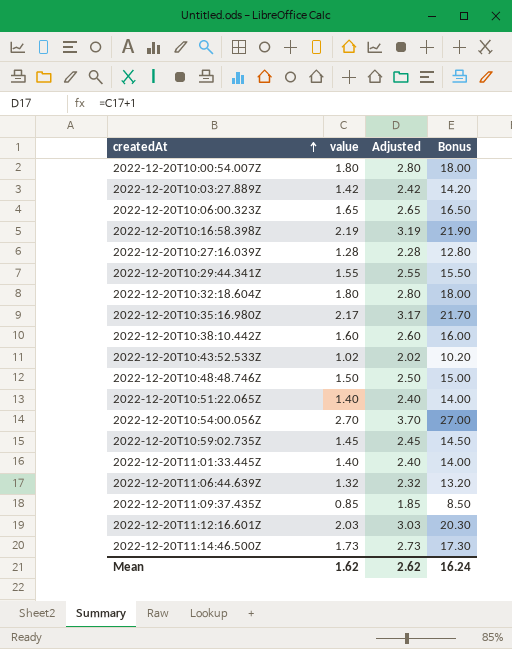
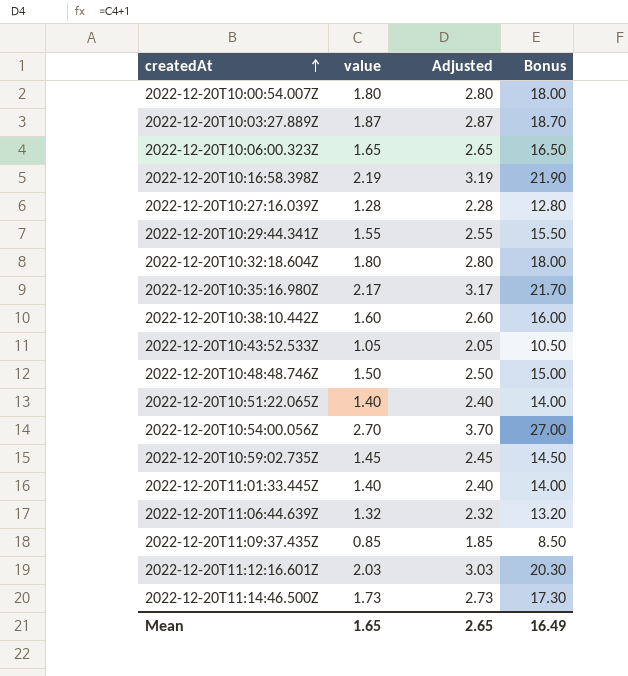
2022-12-20T10:03:27.889Z | value: 1.42 -> 1.87
2022-12-20T10:03:27.889Z | Adjusted: 2.42 -> 2.87
2022-12-20T10:03:27.889Z | Bonus: 14.20 -> 18.70
2022-12-20T10:43:52.533Z | value: 1.02 -> 1.05
2022-12-20T10:43:52.533Z | Adjusted: 2.02 -> 2.05
2022-12-20T10:43:52.533Z | Bonus: 10.20 -> 10.50
Mean | value: 1.62 -> 1.65
Mean | Adjusted: 2.62 -> 2.65
Mean | Bonus: 16.24 -> 16.49

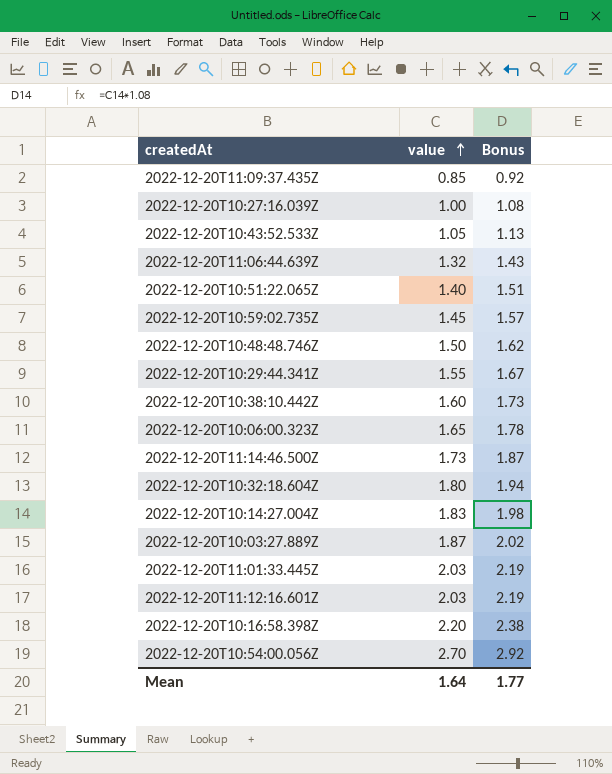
row order: createdAt ascending -> value ascending
column Adjusted | formula: [value] + 1 -> none
column Bonus | formula: [value] * 10 -> [value] * 1.08
row 2022-12-20T10:00:54.007Z: 1.80 | 2.80 | 18.00 -> none
row 2022-12-20T10:35:16.980Z: 2.17 | 3.17 | 21.70 -> none
2022-12-20T10:27:16.039Z | value: 1.28 -> 1.00
row 2022-12-20T10:14:27.004Z: none -> 1.83 | 1.98
2022-12-20T11:01:33.445Z | value: 1.40 -> 2.03
2022-12-20T10:16:58.398Z | value: 2.19 -> 2.20
Mean | value: 1.65 -> 1.64
Mean | Bonus: 16.49 -> 1.77

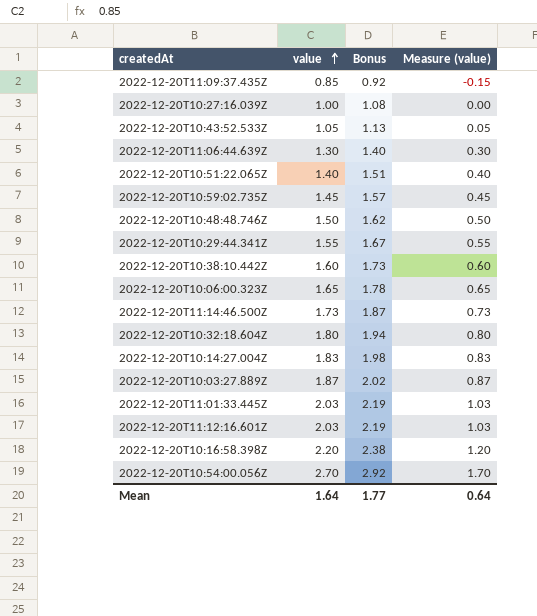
column Measure (value) | formula: none -> [value] - 1
2022-12-20T11:06:44.639Z | value: 1.32 -> 1.30
2022-12-20T11:06:44.639Z | Bonus: 1.43 -> 1.40

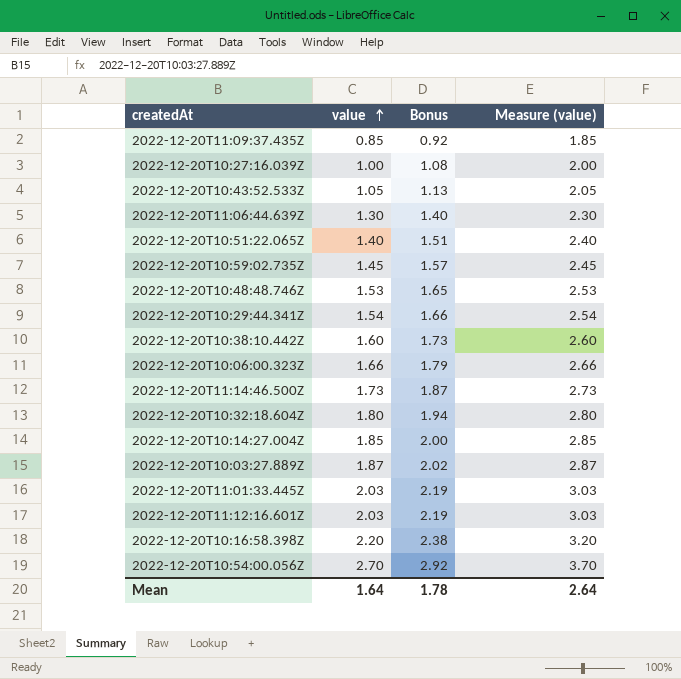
column Measure (value) | formula: [value] - 1 -> [value] + 1
2022-12-20T10:48:48.746Z | value: 1.50 -> 1.53
2022-12-20T10:48:48.746Z | Bonus: 1.62 -> 1.65
2022-12-20T10:29:44.341Z | value: 1.55 -> 1.54
2022-12-20T10:29:44.341Z | Bonus: 1.67 -> 1.66
2022-12-20T10:06:00.323Z | value: 1.65 -> 1.66
2022-12-20T10:06:00.323Z | Bonus: 1.78 -> 1.79
2022-12-20T10:14:27.004Z | value: 1.83 -> 1.85
2022-12-20T10:14:27.004Z | Bonus: 1.98 -> 2.00
Mean | Bonus: 1.77 -> 1.78
Mean | Measure (value): 0.64 -> 2.64

